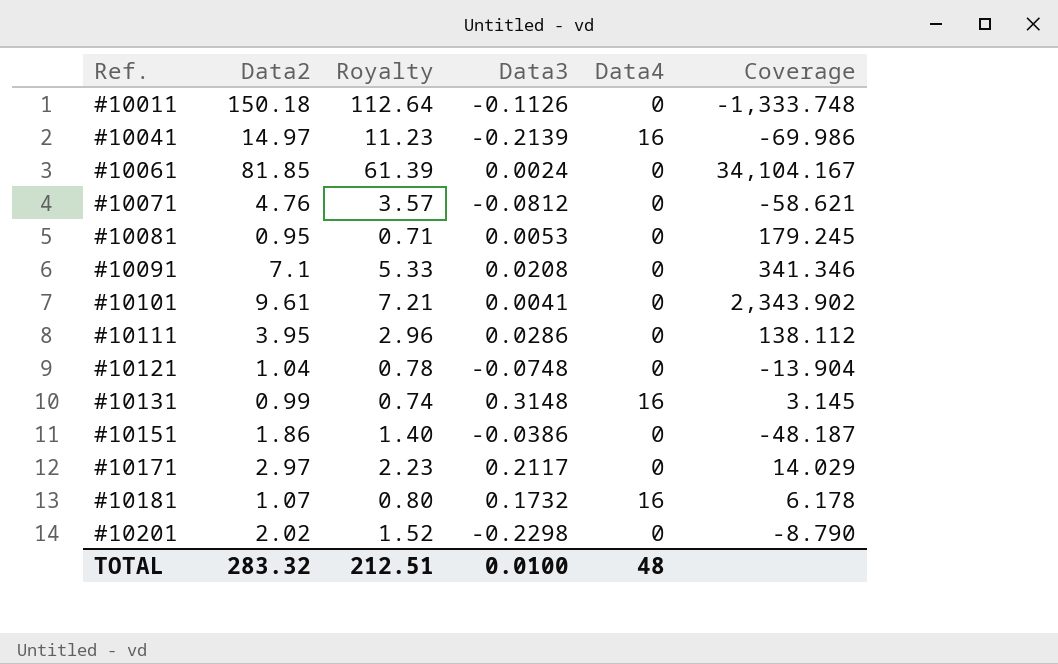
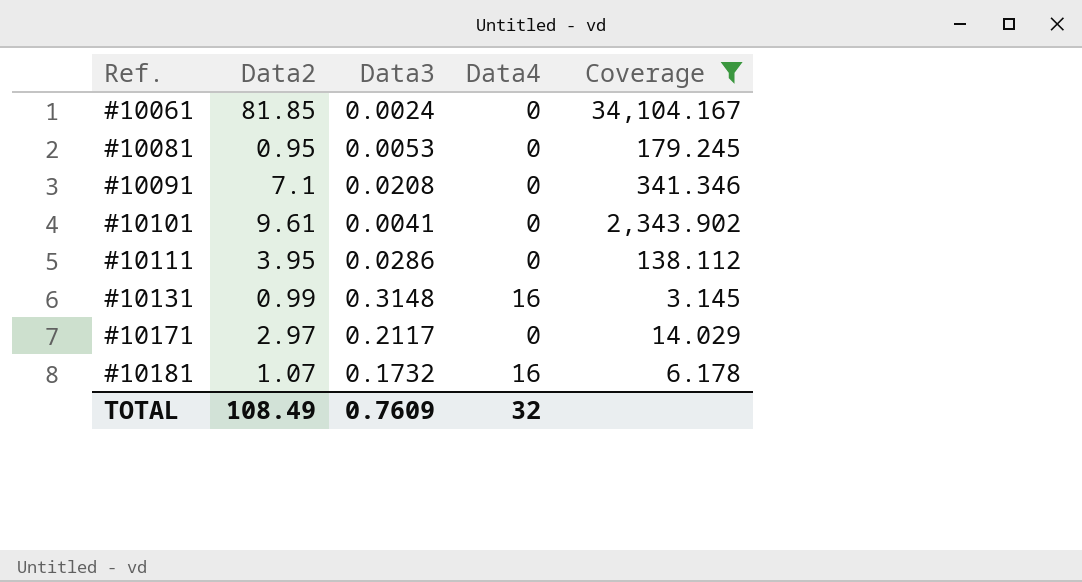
filter: none -> Coverage >= 3.145
column Royalty | formula: [Data2] * 0.75 -> none
TOTAL | Data2: 283.32 -> 108.49
TOTAL | Data3: 0.0100 -> 0.7609
TOTAL | Data4: 48 -> 32

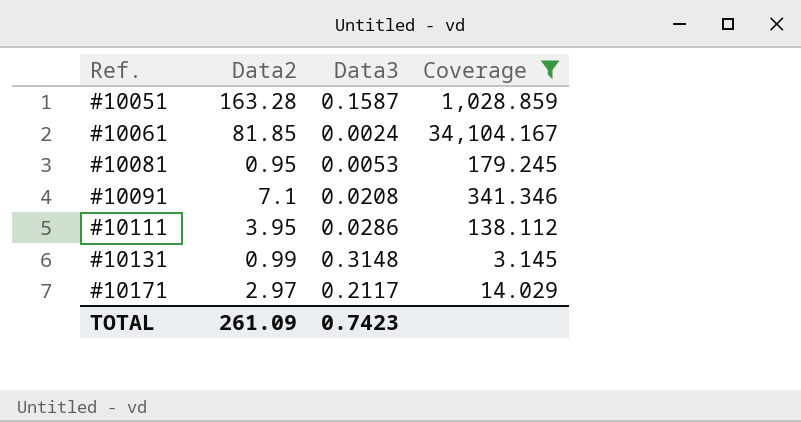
column Data4 | position: 4 -> none
row #10101: 9.61 | 0.0041 | 0 | 2,343.902 -> none
row #10181: 1.07 | 0.1732 | 16 | 6.178 -> none
row #10051: none -> 163.28 | 0.1587 | 1,028.859
TOTAL | Data2: 108.49 -> 261.09
TOTAL | Data3: 0.7609 -> 0.7423

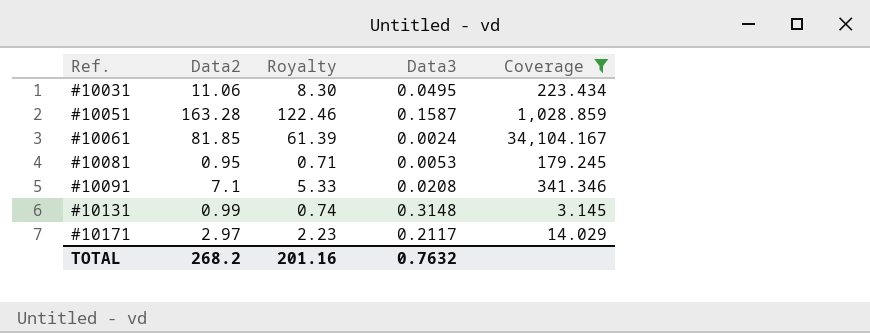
column Royalty | formula: none -> [Data2] * 0.75
row #10111: 3.95 | 0.0286 | 138.112 -> none
row #10031: none -> 11.06 | 8.30 | 0.0495 | 223.434
TOTAL | Data2: 261.09 -> 268.2
TOTAL | Data3: 0.7423 -> 0.7632

